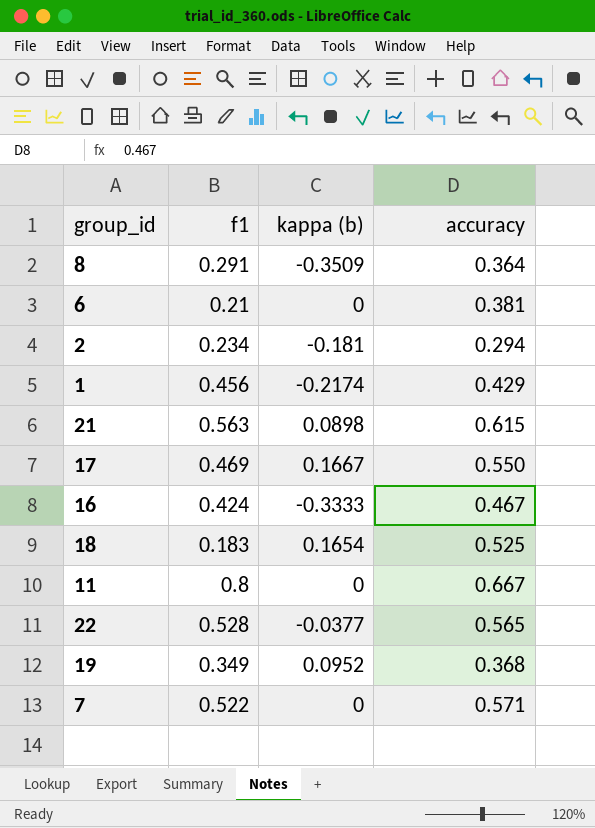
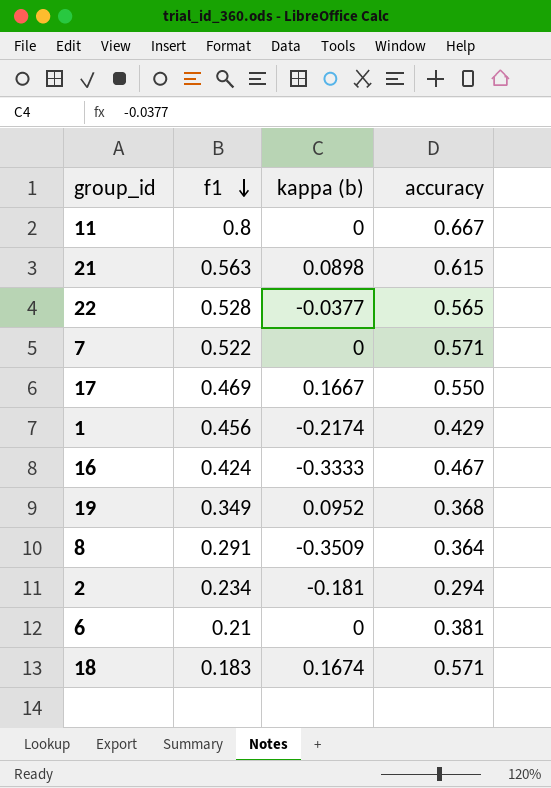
row order: none -> f1 descending
18 | kappa (b): 0.1654 -> 0.1674
18 | accuracy: 0.525 -> 0.571

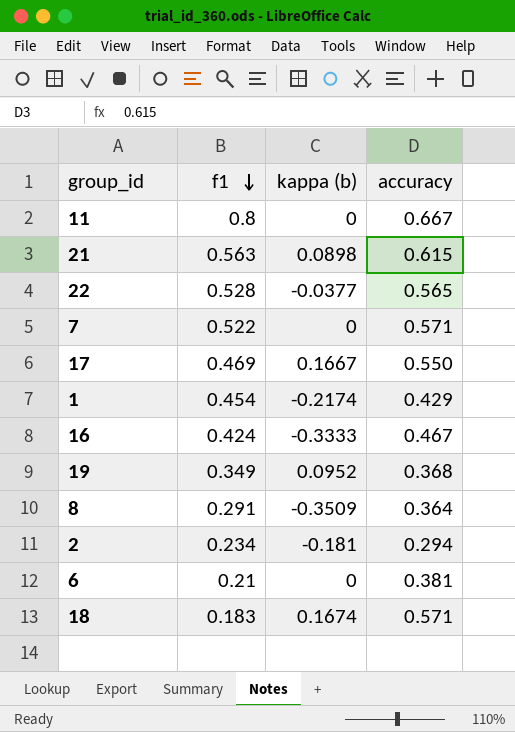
1 | f1: 0.456 -> 0.454

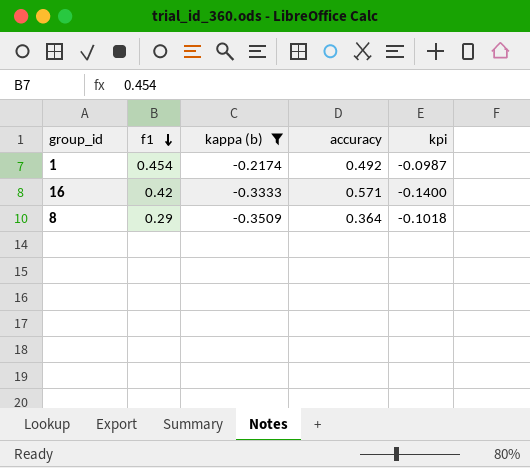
filter: none -> kappa (b) <= -0.2174
column kpi | formula: none -> [f1] * [kappa (b)]
1 | accuracy: 0.429 -> 0.492
16 | f1: 0.424 -> 0.42
16 | accuracy: 0.467 -> 0.571
8 | f1: 0.291 -> 0.29

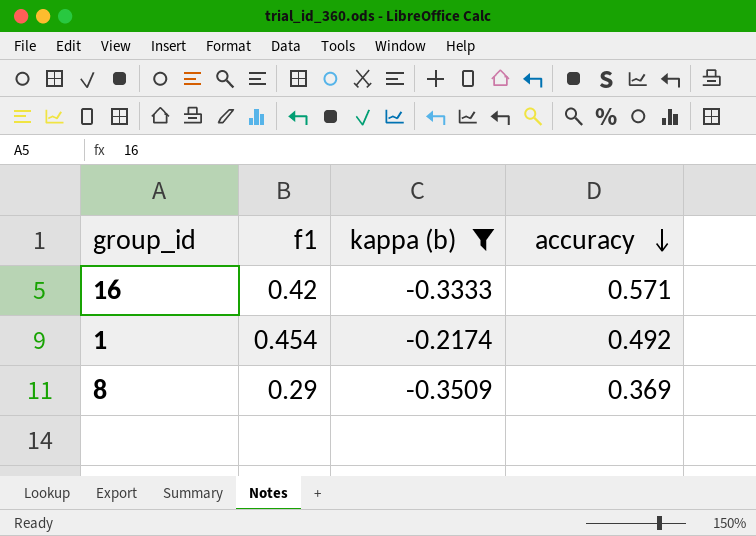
row order: f1 descending -> accuracy descending
column kpi | formula: [f1] * [kappa (b)] -> none
8 | accuracy: 0.364 -> 0.369

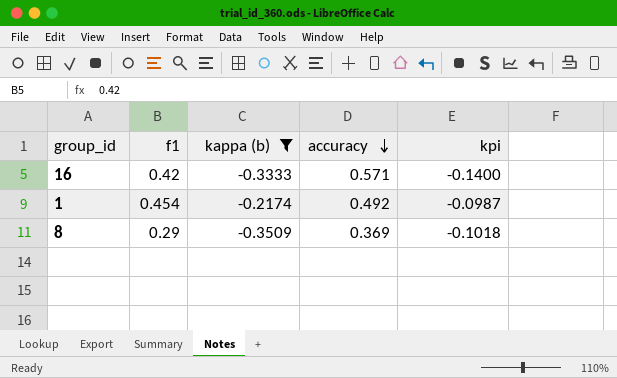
column kpi | formula: none -> [f1] * [kappa (b)]

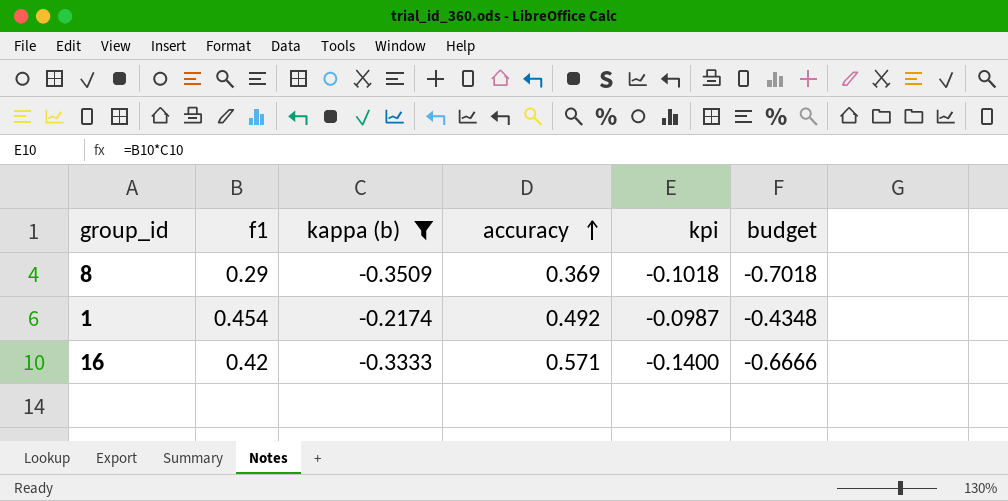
row order: accuracy descending -> accuracy ascending
column budget | formula: none -> [kappa (b)] * 2

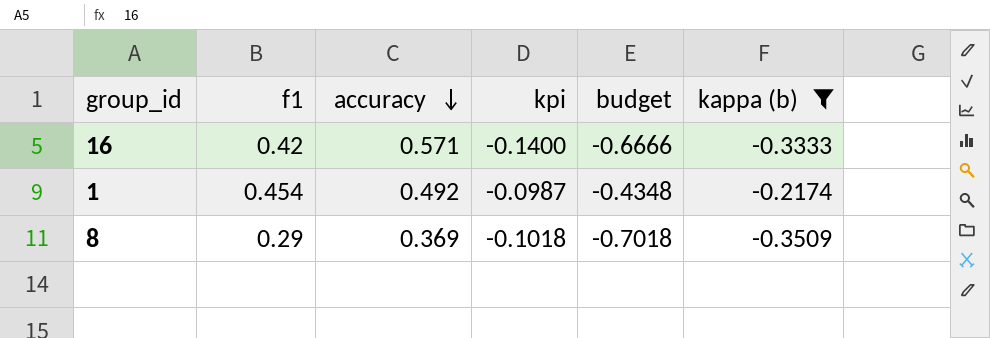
row order: accuracy ascending -> accuracy descending
column kappa (b) | position: 3 -> 6

